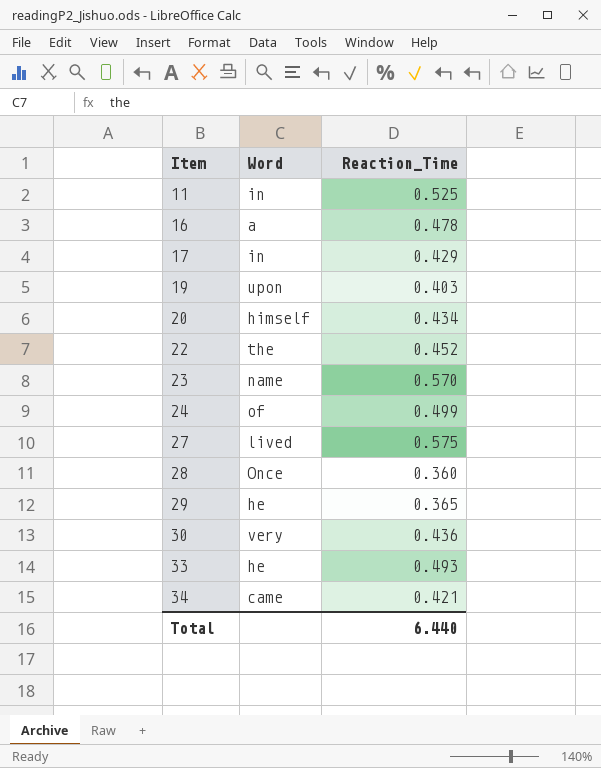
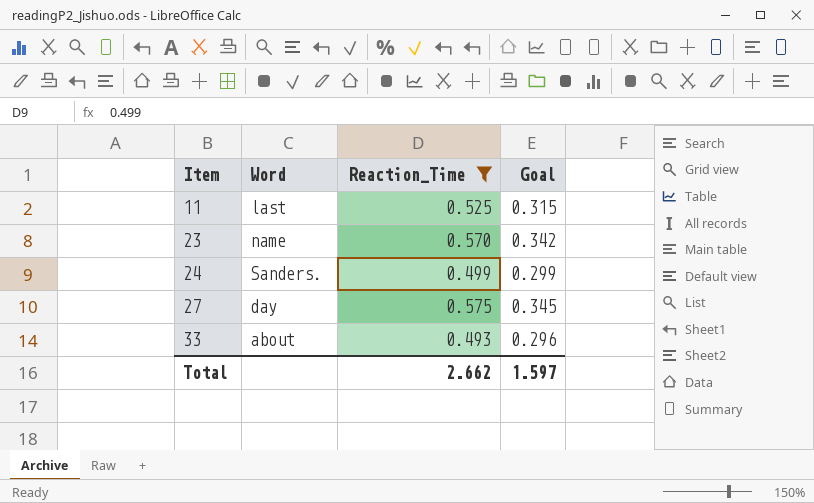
filter: none -> Reaction_Time >= 0.493
column Goal | formula: none -> [Reaction_Time] * 0.6
11 | Word: in -> last
24 | Word: of -> Sanders.
27 | Word: lived -> day
33 | Word: he -> about
Total | Reaction_Time: 6.440 -> 2.662

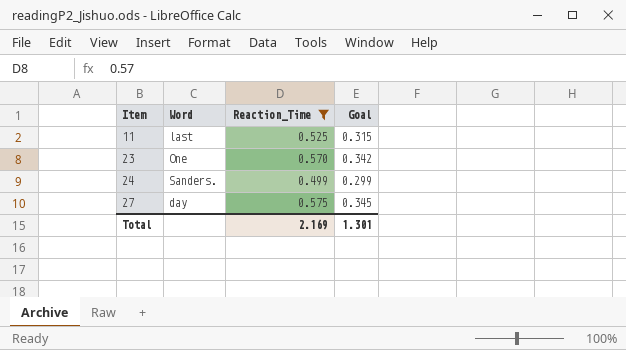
row 33: about | 0.493 | 0.296 -> none
23 | Word: name -> One
Total | Reaction_Time: 2.662 -> 2.169
Total | Goal: 1.597 -> 1.301

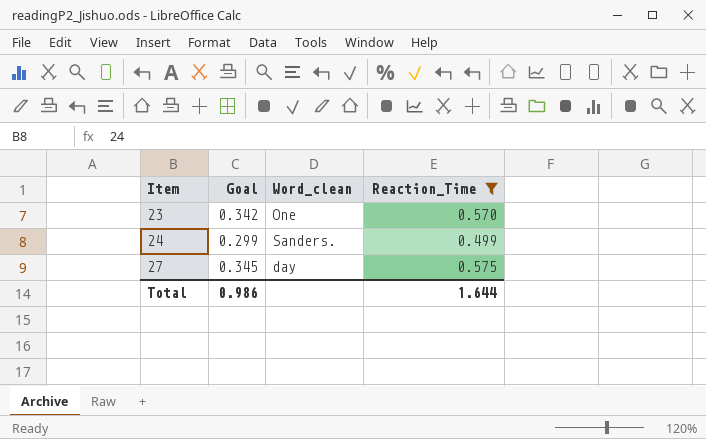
column Goal | position: 4 -> 2
column name: Word -> Word_clean
row 11: last | 0.525 | 0.315 -> none
Total | Goal: 1.301 -> 0.986
Total | Reaction_Time: 2.169 -> 1.644

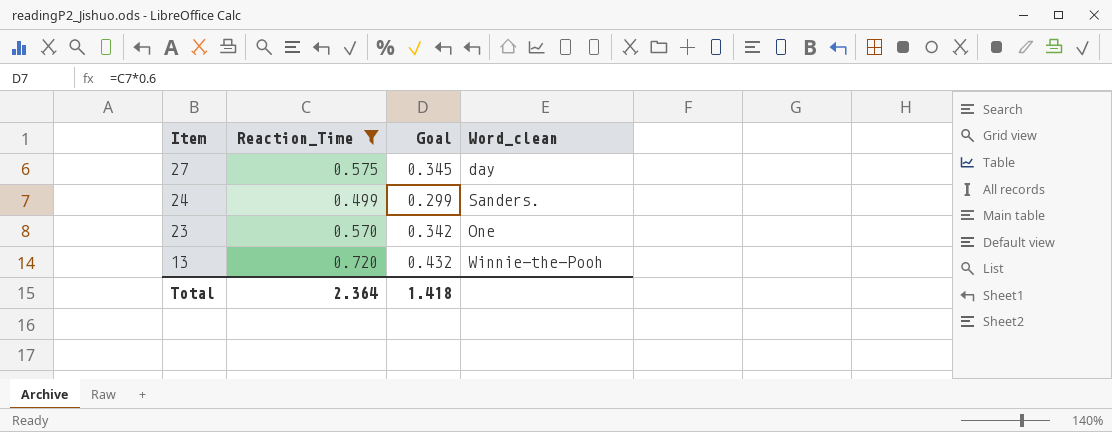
row order: Item ascending -> Item descending
column Reaction_Time | position: 4 -> 2
row 13: none -> 0.720 | 0.432 | Winnie-the-Pooh
Total | Reaction_Time: 1.644 -> 2.364
Total | Goal: 0.986 -> 1.418

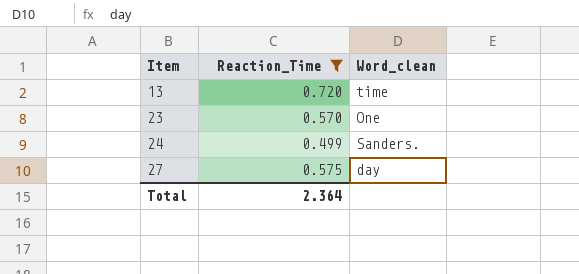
row order: Item descending -> Item ascending
column Goal | formula: [Reaction_Time] * 0.6 -> none
13 | Word_clean: Winnie-the-Pooh -> time

